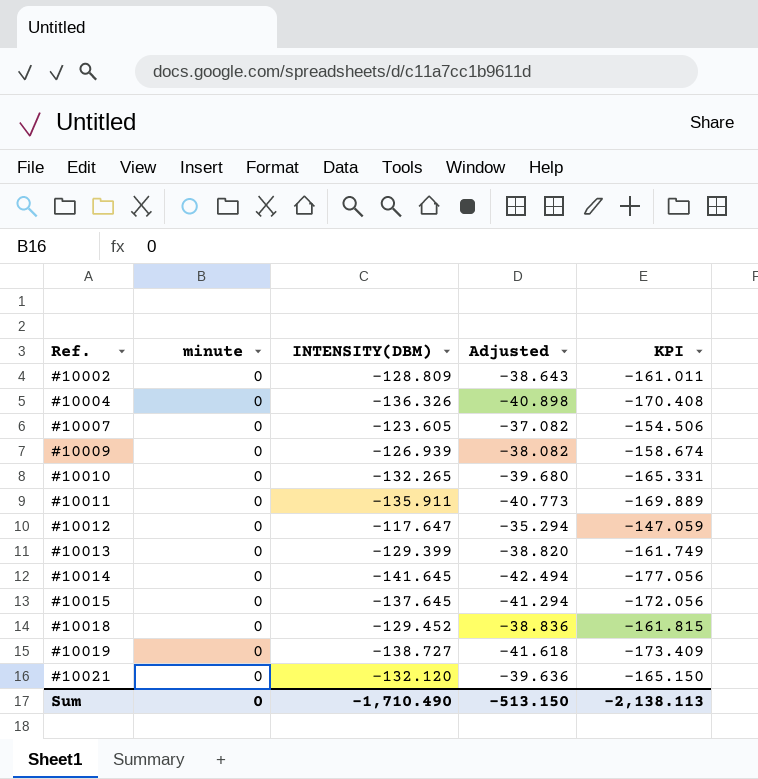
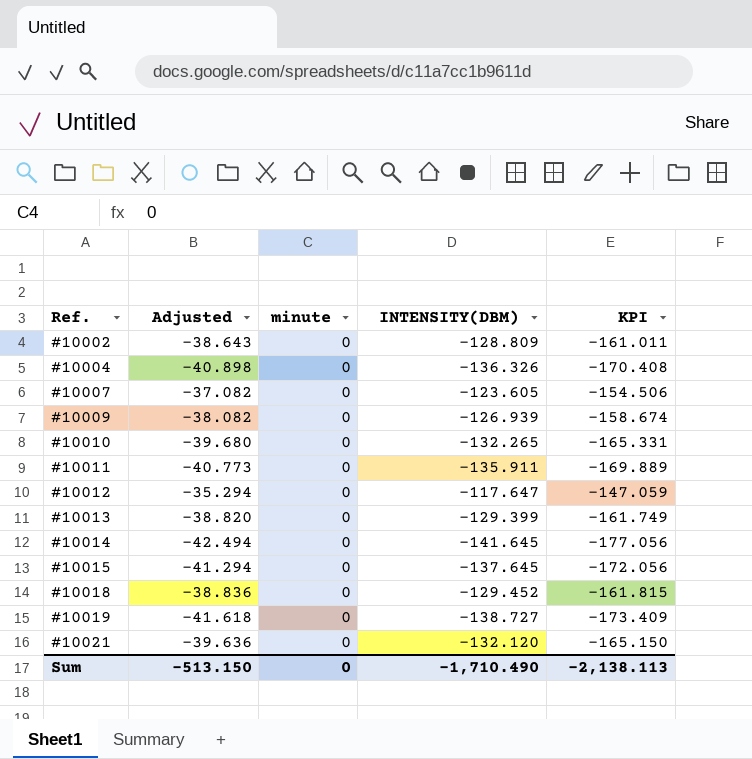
column Adjusted | position: 4 -> 2

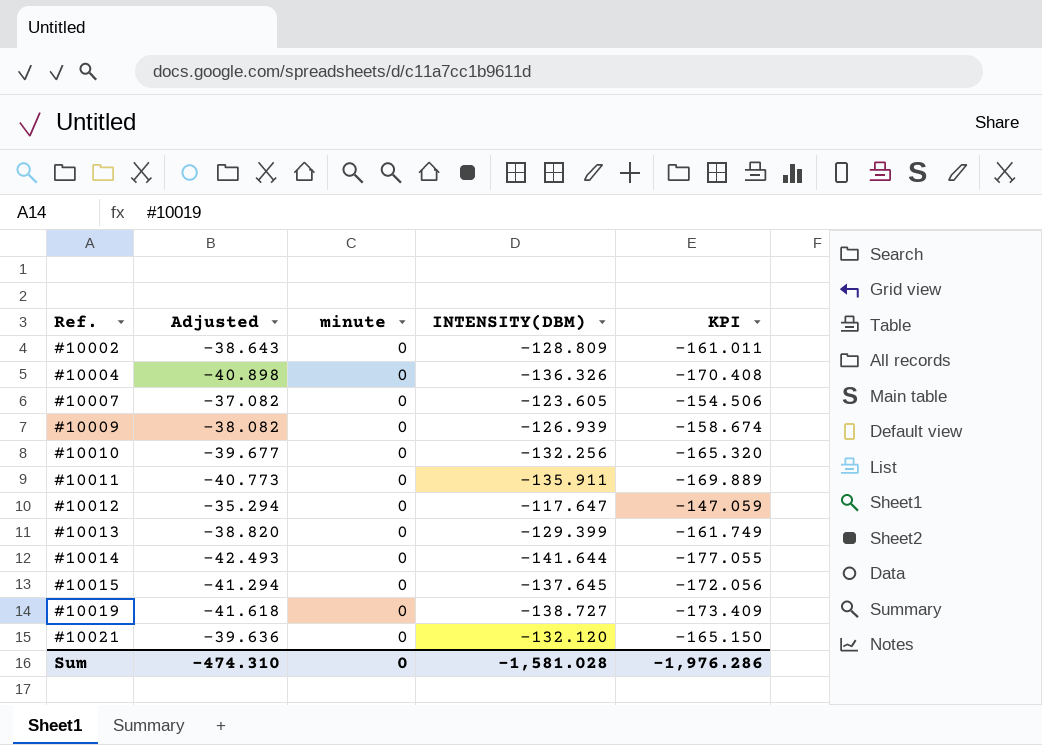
row #10018: -38.836 | 0 | -129.452 | -161.815 -> none
#10010 | Adjusted: -39.680 -> -39.677
#10010 | INTENSITY(DBM): -132.265 -> -132.256
#10010 | KPI: -165.331 -> -165.320
#10014 | Adjusted: -42.494 -> -42.493
#10014 | INTENSITY(DBM): -141.645 -> -141.644
#10014 | KPI: -177.056 -> -177.055
Sum | Adjusted: -513.150 -> -474.310
Sum | INTENSITY(DBM): -1,710.490 -> -1,581.028
Sum | KPI: -2,138.113 -> -1,976.286

